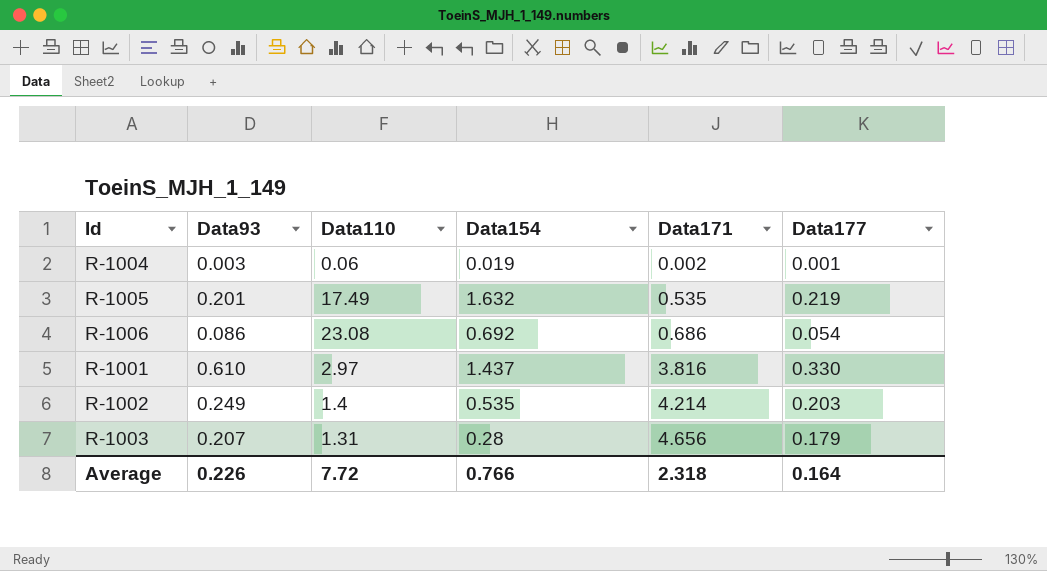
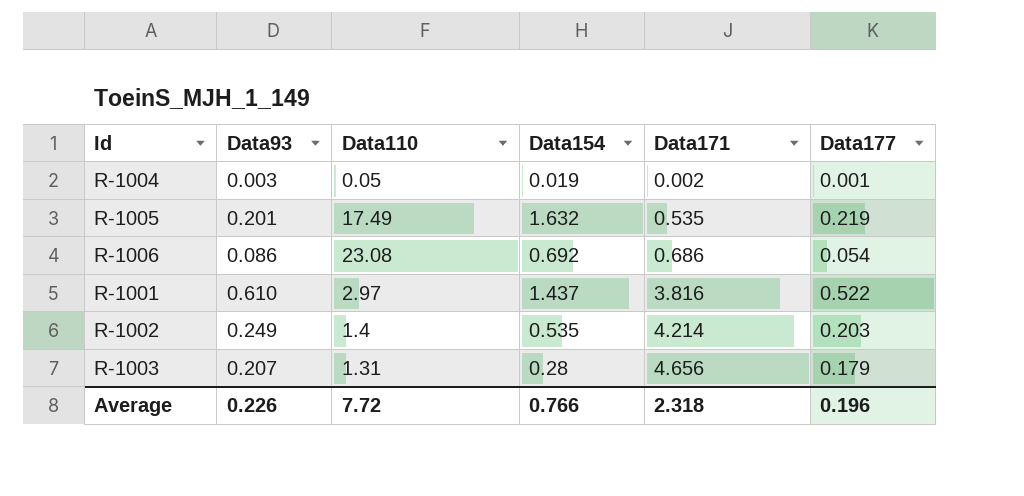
R-1004 | Data110: 0.06 -> 0.05
R-1001 | Data177: 0.330 -> 0.522
Average | Data177: 0.164 -> 0.196

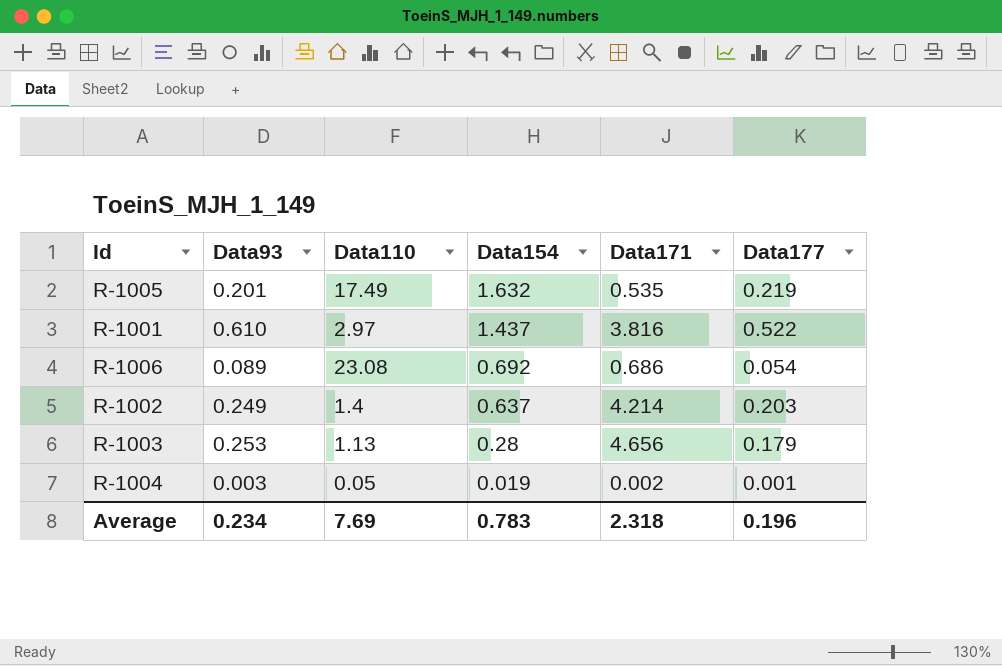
row order: Data171 ascending -> Data154 descending
R-1006 | Data93: 0.086 -> 0.089
R-1002 | Data154: 0.535 -> 0.637
R-1003 | Data93: 0.207 -> 0.253
R-1003 | Data110: 1.31 -> 1.13
Average | Data93: 0.226 -> 0.234
Average | Data110: 7.72 -> 7.69
Average | Data154: 0.766 -> 0.783

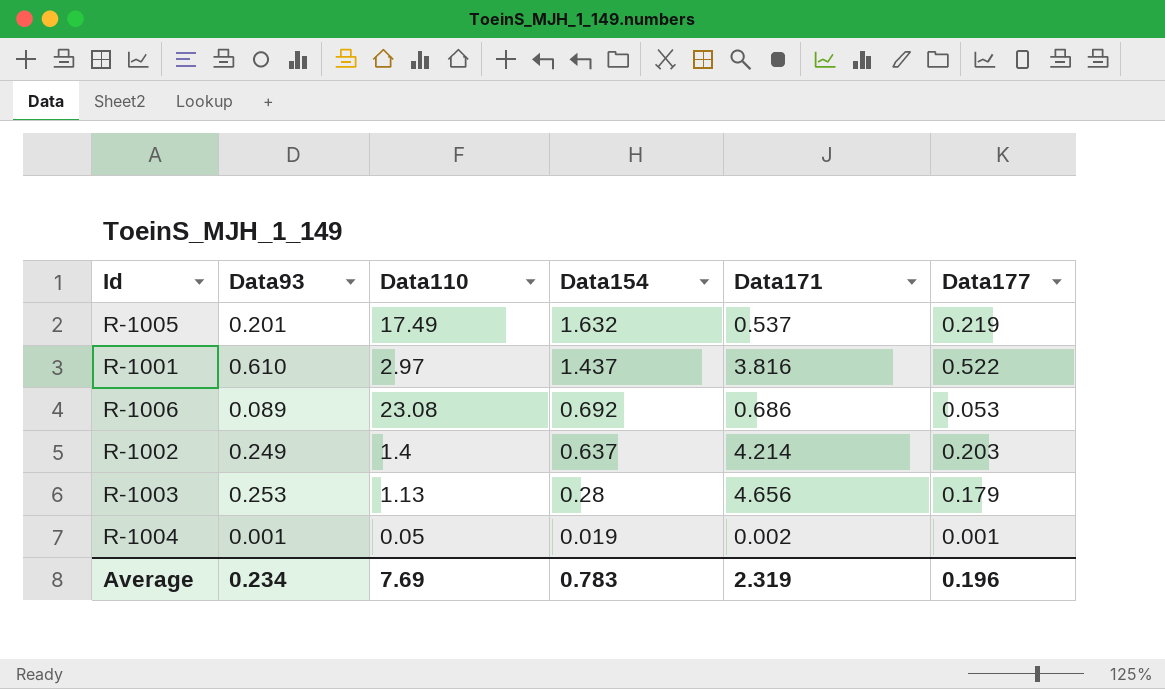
R-1005 | Data171: 0.535 -> 0.537
R-1006 | Data177: 0.054 -> 0.053
R-1004 | Data93: 0.003 -> 0.001
Average | Data171: 2.318 -> 2.319

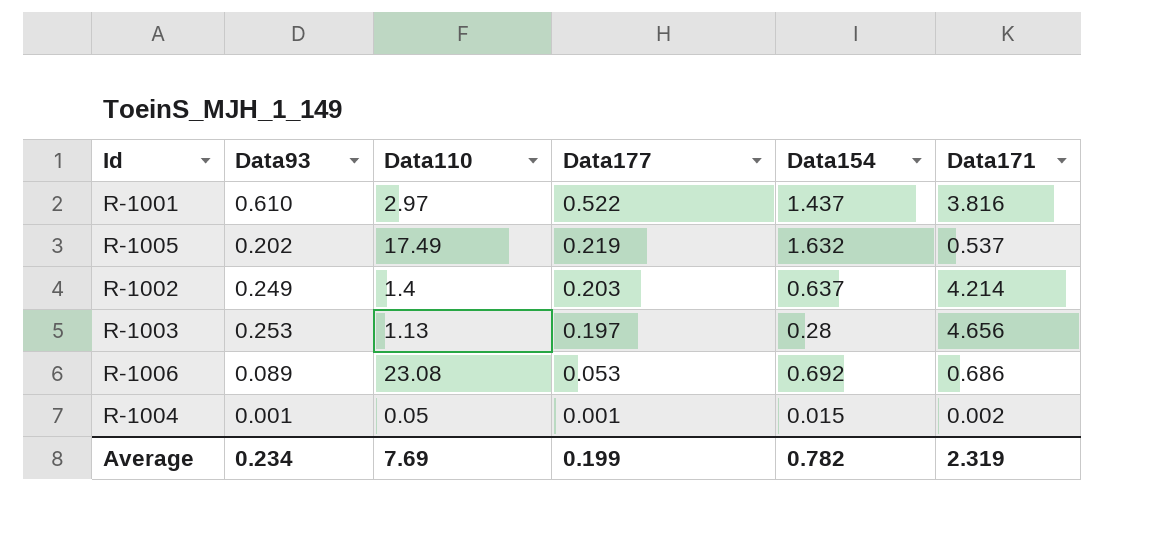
row order: Data154 descending -> Data177 descending
column Data177 | position: 6 -> 4
R-1005 | Data93: 0.201 -> 0.202
R-1003 | Data177: 0.179 -> 0.197
R-1004 | Data154: 0.019 -> 0.015
Average | Data177: 0.196 -> 0.199
Average | Data154: 0.783 -> 0.782

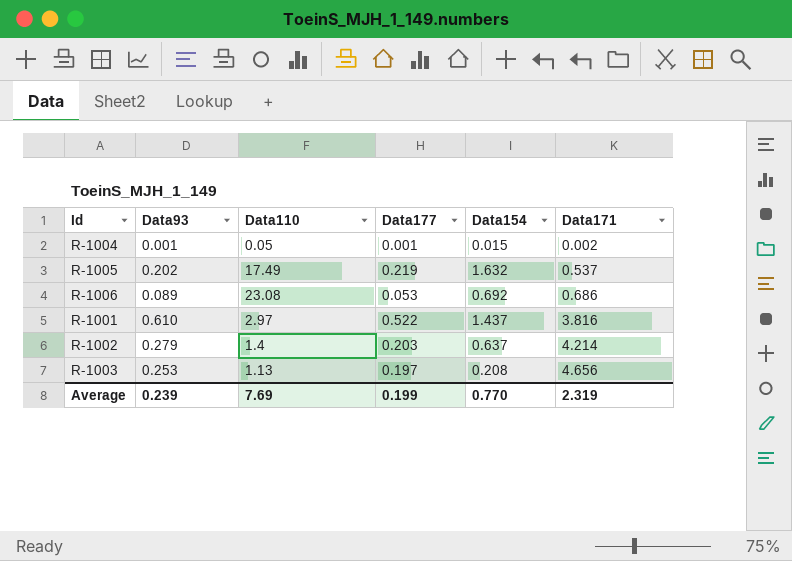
row order: Data177 descending -> Data171 ascending
R-1002 | Data93: 0.249 -> 0.279
R-1003 | Data154: 0.28 -> 0.208
Average | Data93: 0.234 -> 0.239
Average | Data154: 0.782 -> 0.770

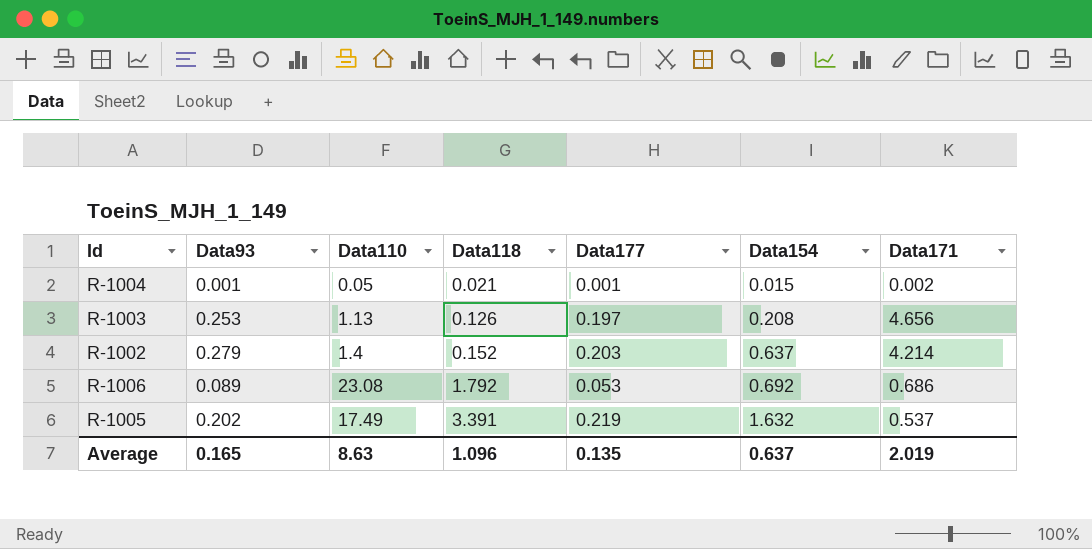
row order: Data171 ascending -> Data118 ascending
column Data118 | position: none -> 4
row R-1001: 0.610 | 2.97 | 0.522 | 1.437 | 3.816 -> none
Average | Data93: 0.239 -> 0.165
Average | Data110: 7.69 -> 8.63
Average | Data177: 0.199 -> 0.135
Average | Data154: 0.770 -> 0.637
Average | Data171: 2.319 -> 2.019

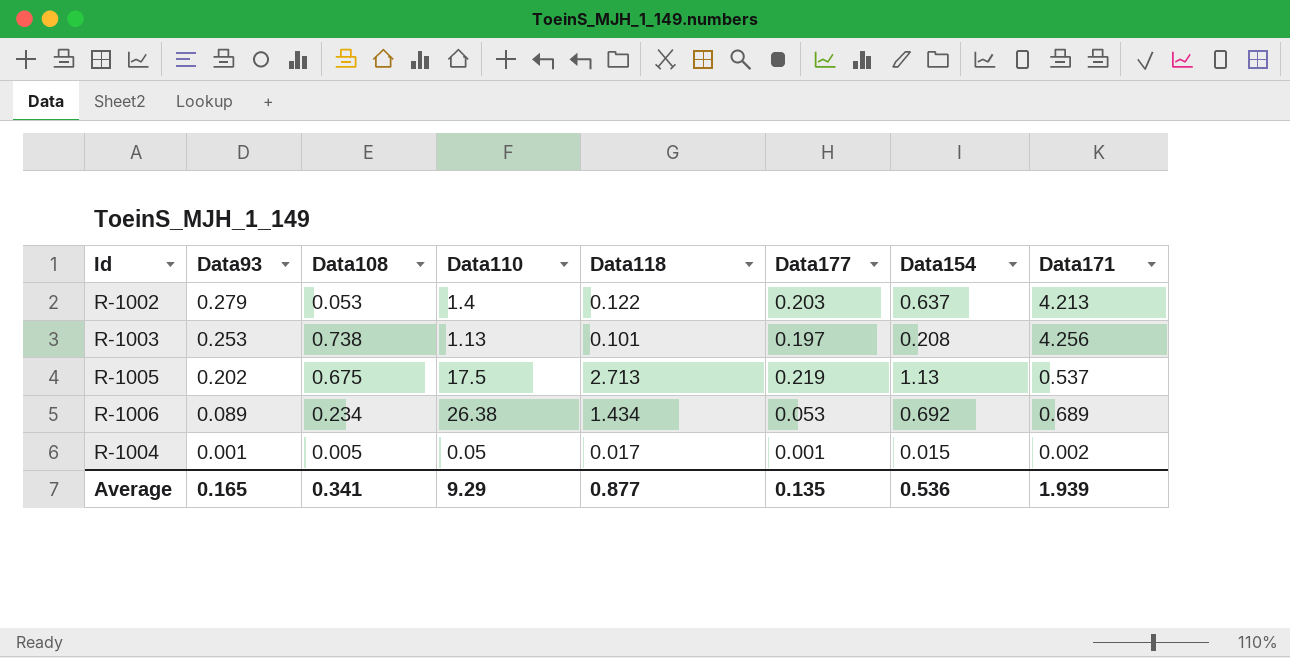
row order: Data118 ascending -> Data93 descending
column Data108 | position: none -> 3
R-1002 | Data118: 0.152 -> 0.122
R-1002 | Data171: 4.214 -> 4.213
R-1003 | Data118: 0.126 -> 0.101
R-1003 | Data171: 4.656 -> 4.256
R-1005 | Data110: 17.49 -> 17.5
R-1005 | Data118: 3.391 -> 2.713
R-1005 | Data154: 1.632 -> 1.13
R-1006 | Data110: 23.08 -> 26.38
R-1006 | Data118: 1.792 -> 1.434
R-1006 | Data171: 0.686 -> 0.689
R-1004 | Data118: 0.021 -> 0.017
Average | Data110: 8.63 -> 9.29
Average | Data118: 1.096 -> 0.877
Average | Data154: 0.637 -> 0.536
Average | Data171: 2.019 -> 1.939

